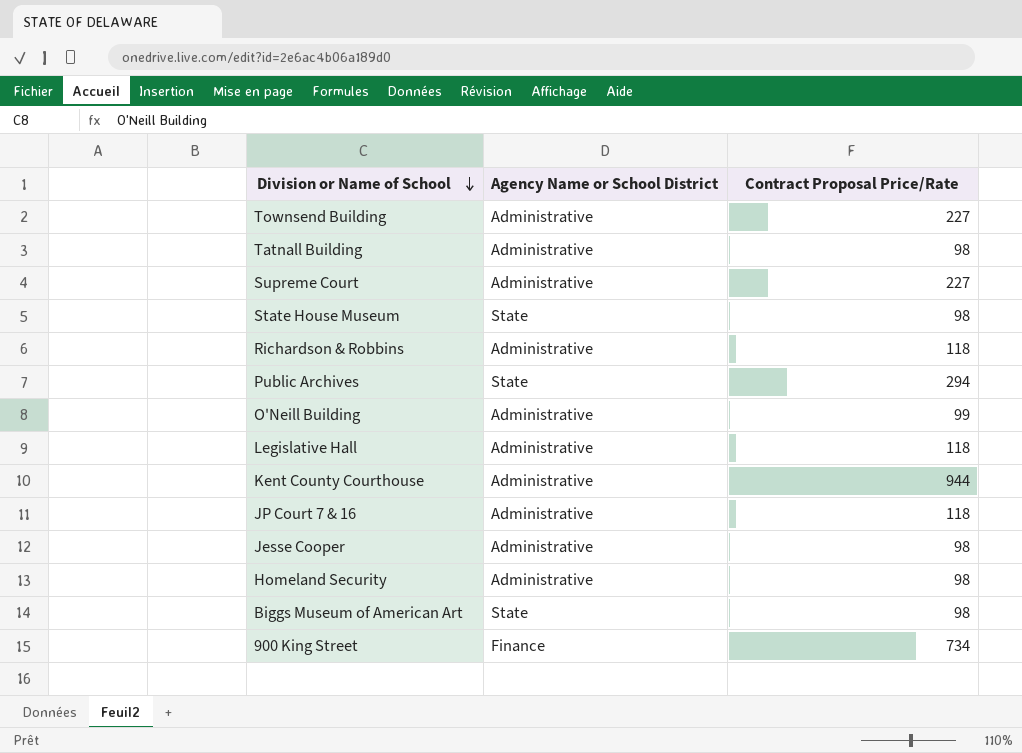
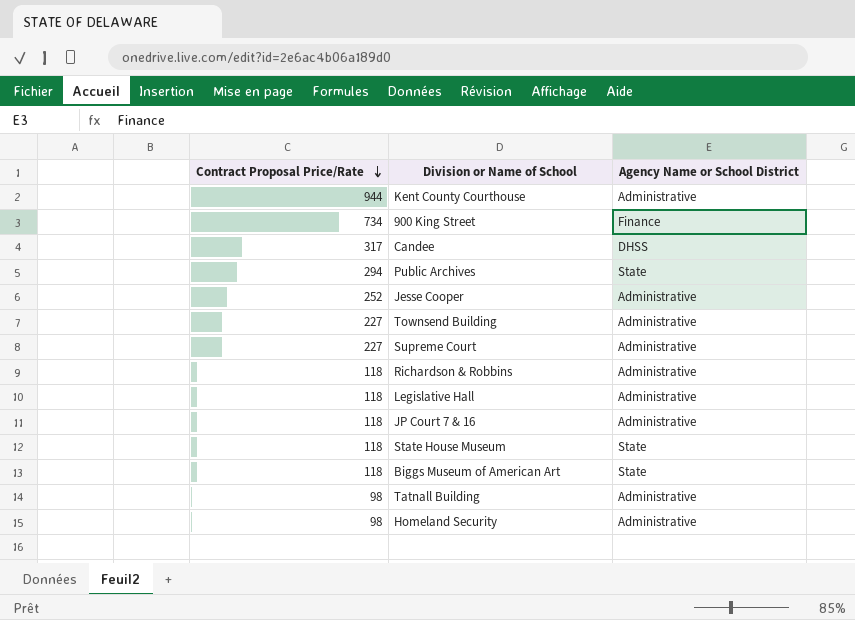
row order: Division or Name of School descending -> Contract Proposal Price/Rate descending
column Contract Proposal Price/Rate | position: 3 -> 1
row O'Neill Building: Administrative | 99 -> none
row Candee: none -> 317 | DHSS
Jesse Cooper | Contract Proposal Price/Rate: 98 -> 252
State House Museum | Contract Proposal Price/Rate: 98 -> 118
Biggs Museum of American Art | Contract Proposal Price/Rate: 98 -> 118

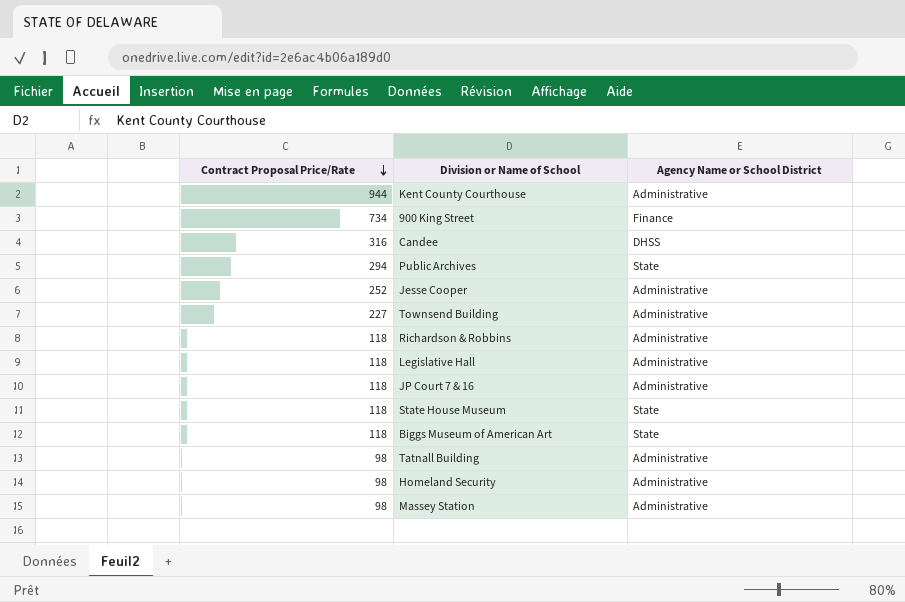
row Supreme Court: 227 | Administrative -> none
Candee | Contract Proposal Price/Rate: 317 -> 316
row Massey Station: none -> 98 | Administrative

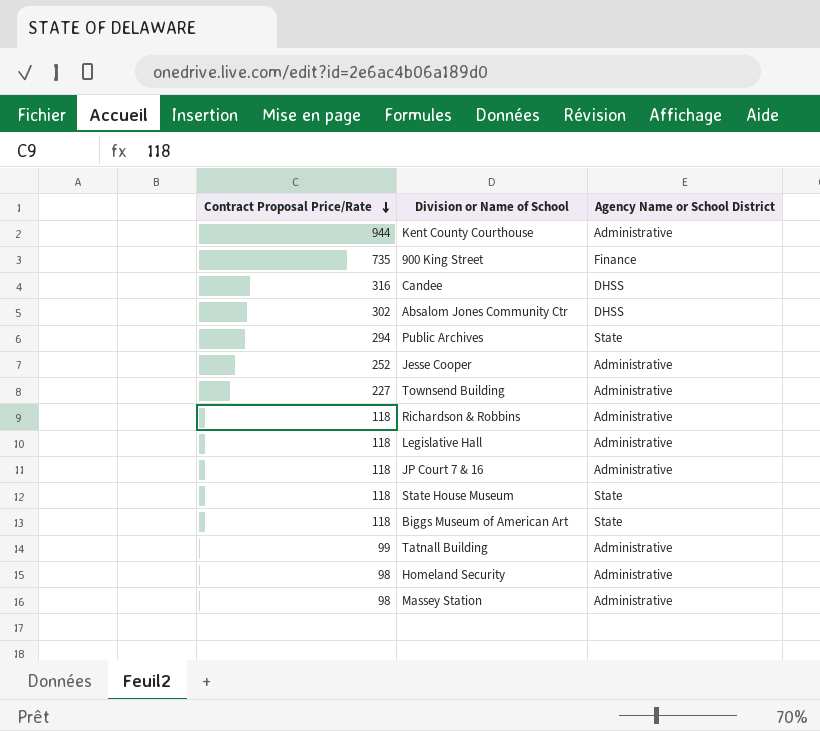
900 King Street | Contract Proposal Price/Rate: 734 -> 735
row Absalom Jones Community Ctr: none -> 302 | DHSS
Tatnall Building | Contract Proposal Price/Rate: 98 -> 99

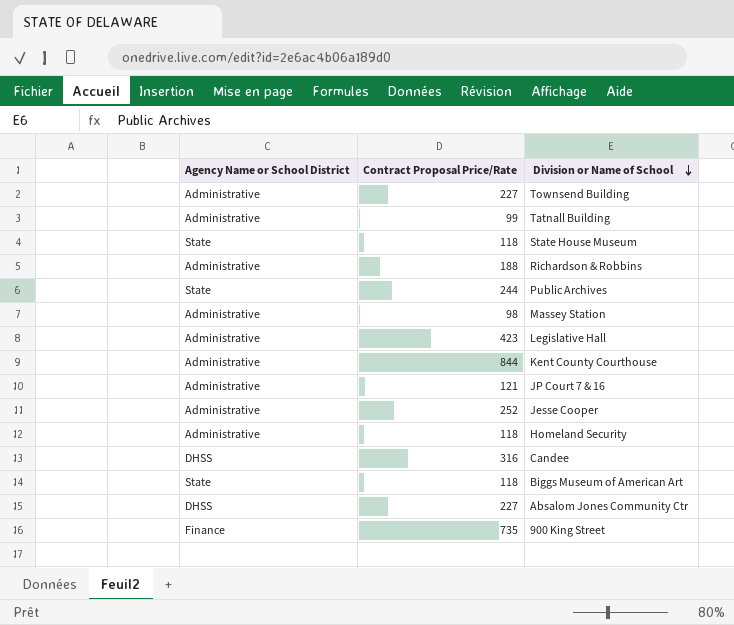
row order: Contract Proposal Price/Rate descending -> Division or Name of School descending
column Agency Name or School District | position: 3 -> 1
Richardson & Robbins | Contract Proposal Price/Rate: 118 -> 188
Public Archives | Contract Proposal Price/Rate: 294 -> 244
Legislative Hall | Contract Proposal Price/Rate: 118 -> 423
Kent County Courthouse | Contract Proposal Price/Rate: 944 -> 844
JP Court 7 & 16 | Contract Proposal Price/Rate: 118 -> 121
Homeland Security | Contract Proposal Price/Rate: 98 -> 118
Absalom Jones Community Ctr | Contract Proposal Price/Rate: 302 -> 227

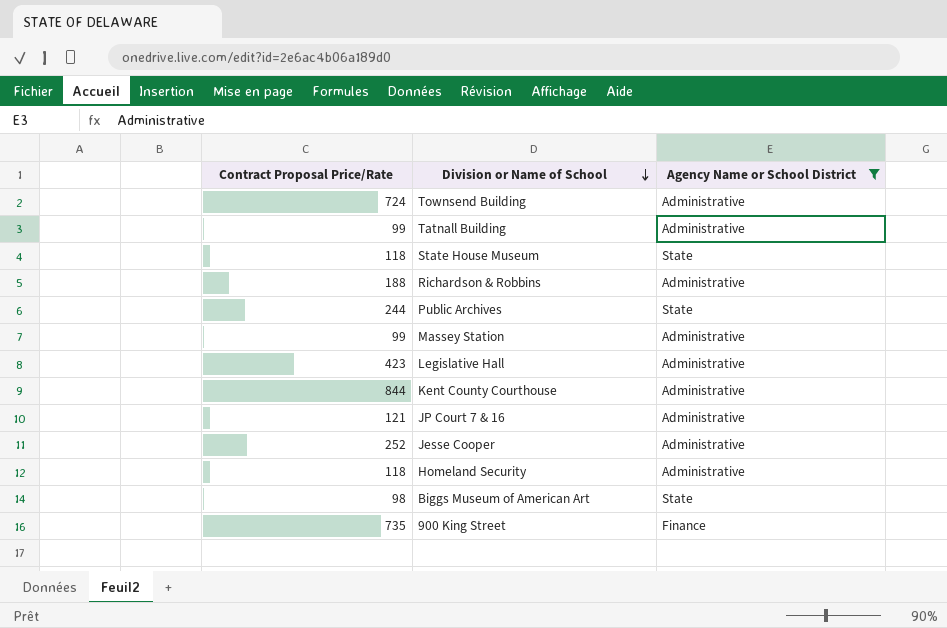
filter: none -> Agency Name or School District != DHSS
column Agency Name or School District | position: 1 -> 3
Townsend Building | Contract Proposal Price/Rate: 227 -> 724
Massey Station | Contract Proposal Price/Rate: 98 -> 99
Biggs Museum of American Art | Contract Proposal Price/Rate: 118 -> 98

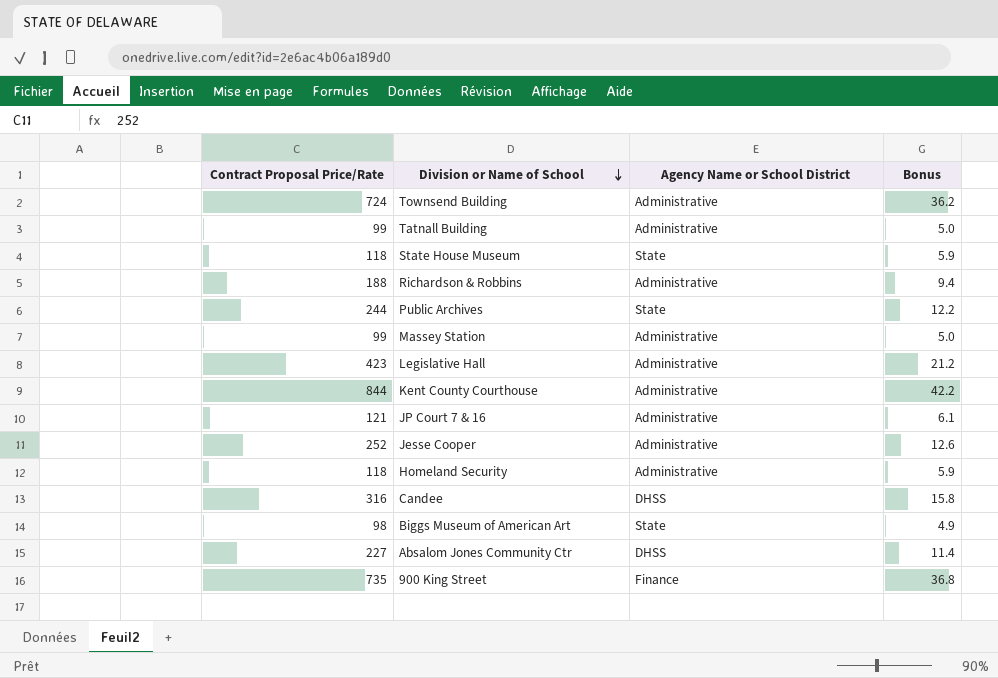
filter: Agency Name or School District != DHSS -> none
column Bonus | formula: none -> [Contract Proposal Price/Rate] * 0.05

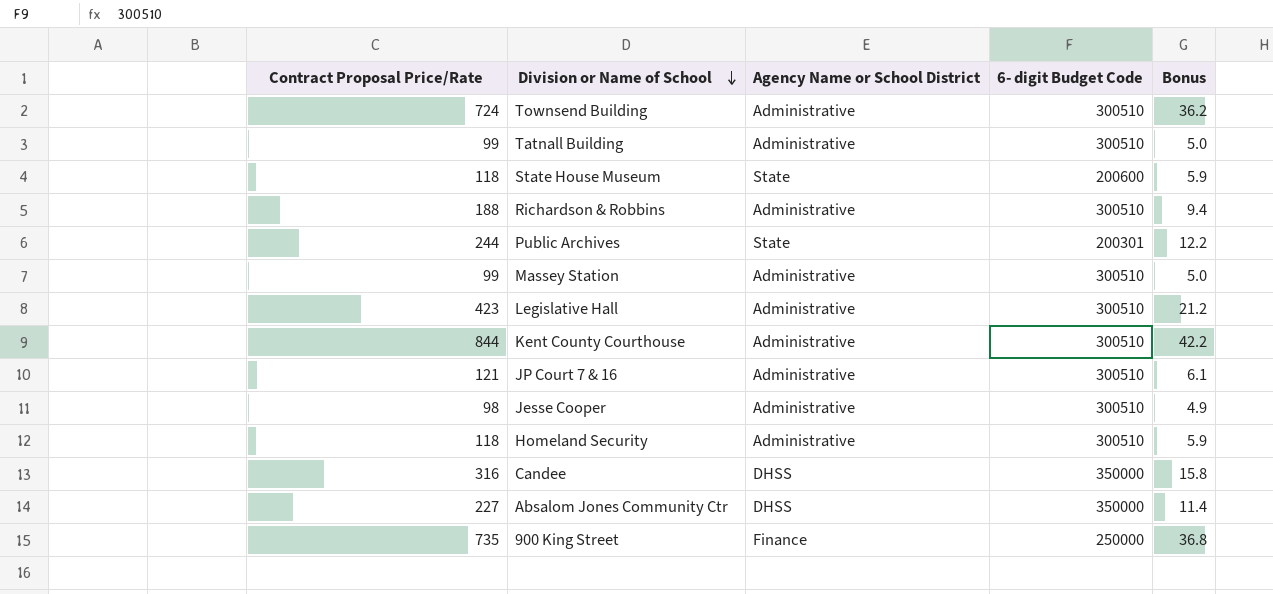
column 6- digit Budget Code | position: none -> 4
row Biggs Museum of American Art: 98 | State | 4.9 -> none
Jesse Cooper | Contract Proposal Price/Rate: 252 -> 98
Jesse Cooper | Bonus: 12.6 -> 4.9

